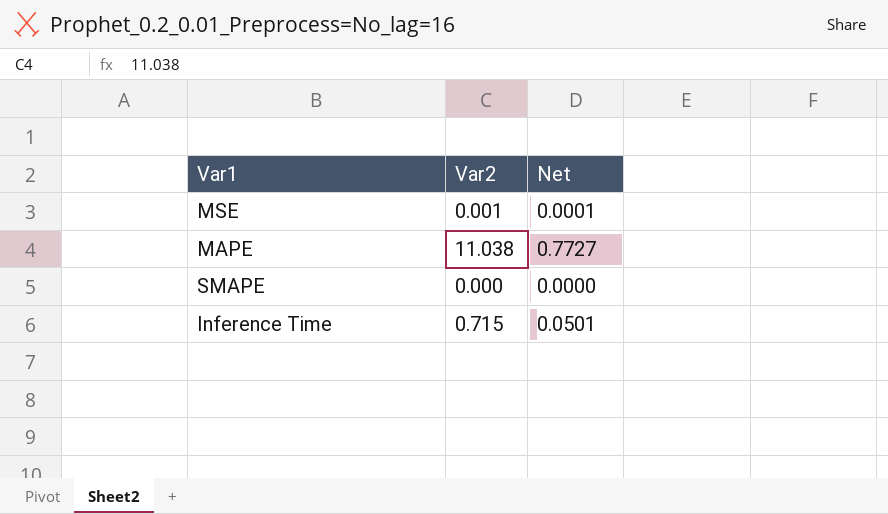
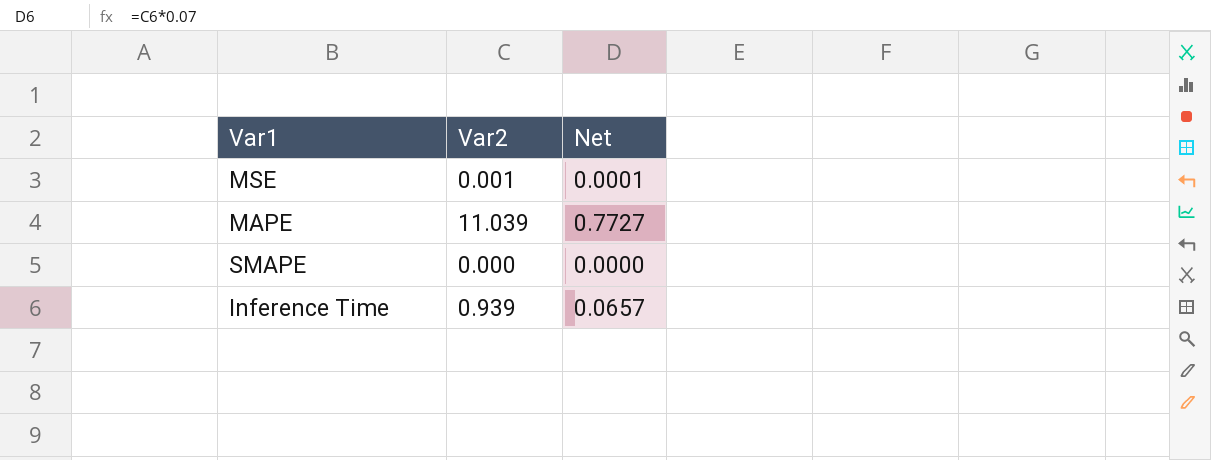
MAPE | Var2: 11.038 -> 11.039
Inference Time | Var2: 0.715 -> 0.939
Inference Time | Net: 0.0501 -> 0.0657

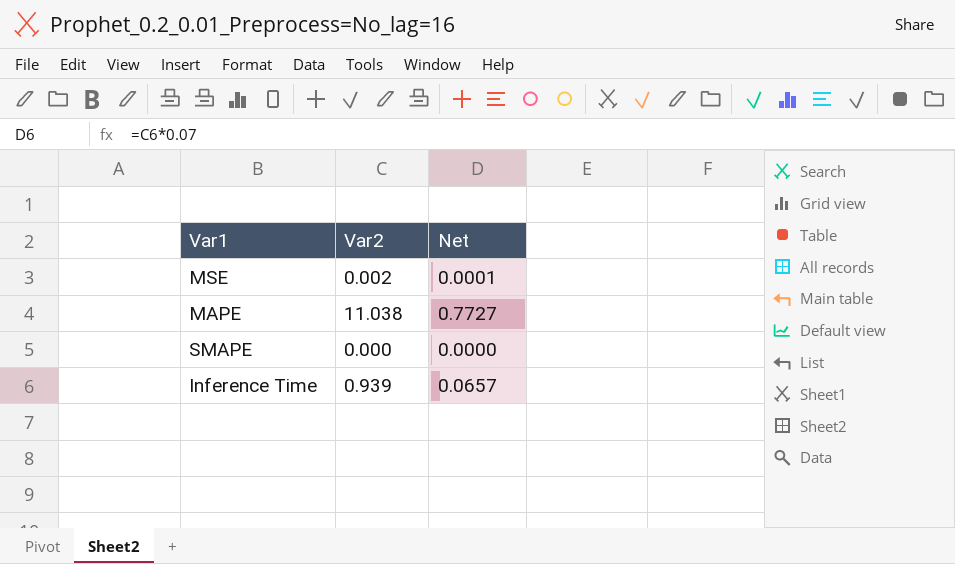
MSE | Var2: 0.001 -> 0.002
MAPE | Var2: 11.039 -> 11.038

